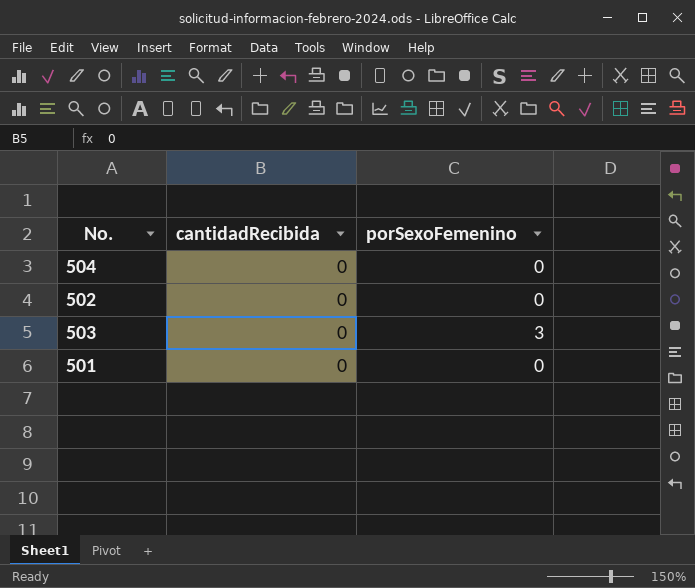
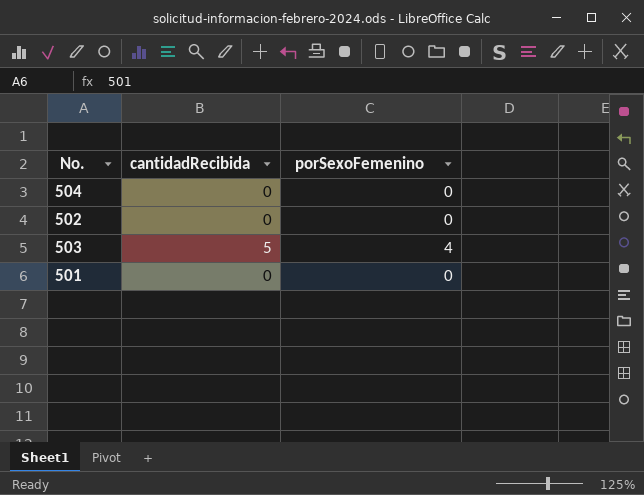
503 | cantidadRecibida: 0 -> 5
503 | porSexoFemenino: 3 -> 4

